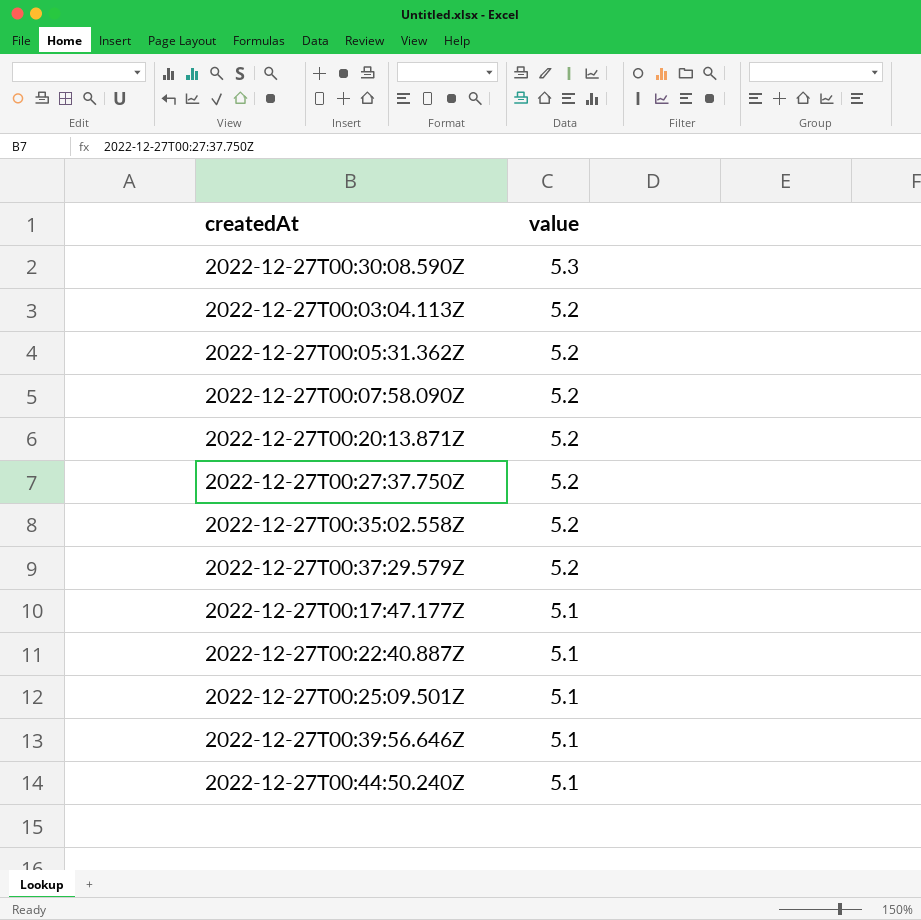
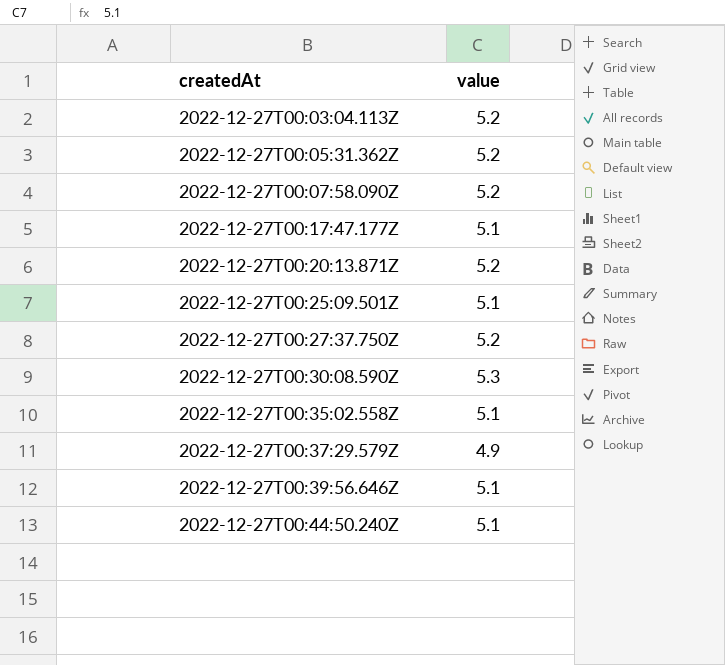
row order: value descending -> createdAt ascending
row 2022-12-27T00:22:40.887Z: 5.1 -> none
2022-12-27T00:35:02.558Z | value: 5.2 -> 5.1
2022-12-27T00:37:29.579Z | value: 5.2 -> 4.9

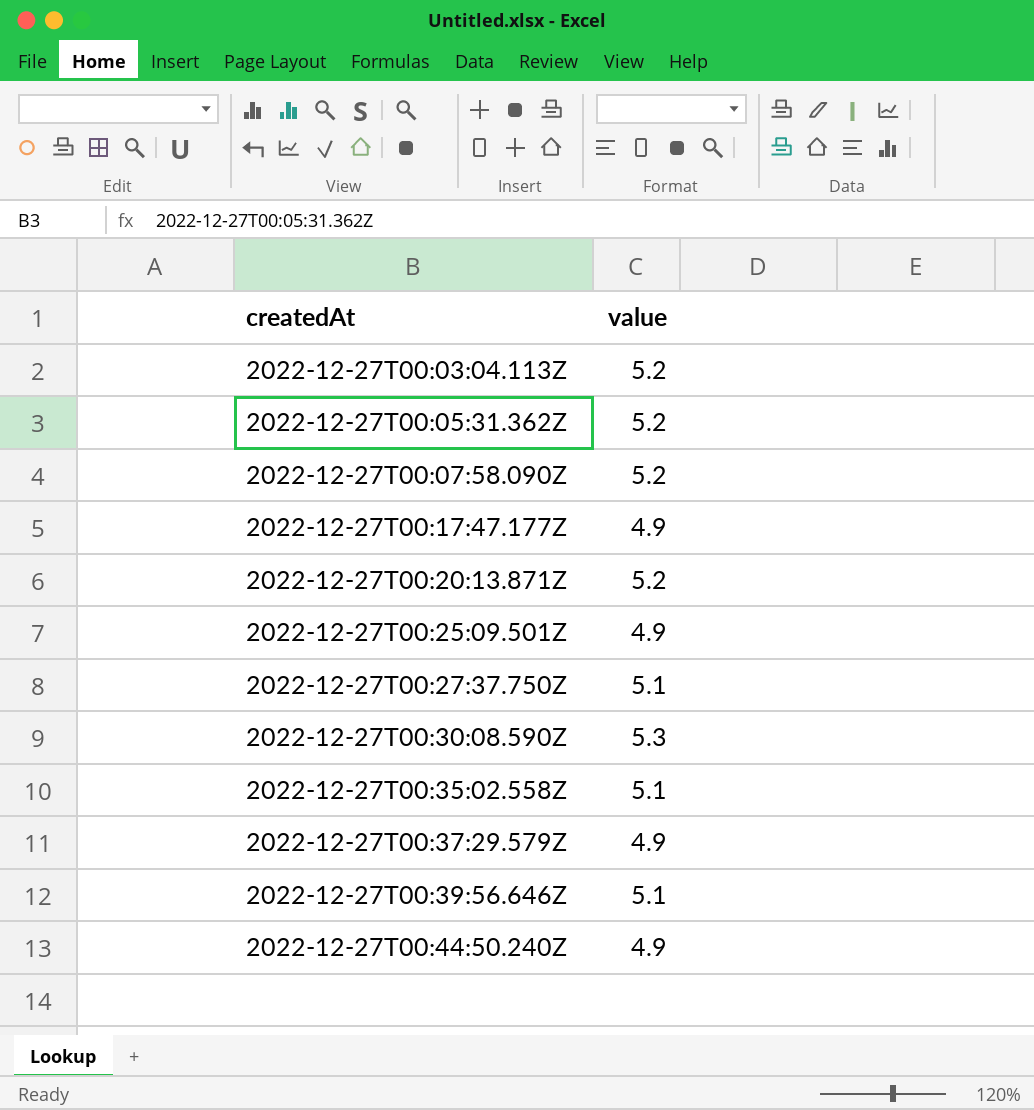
2022-12-27T00:17:47.177Z | value: 5.1 -> 4.9
2022-12-27T00:25:09.501Z | value: 5.1 -> 4.9
2022-12-27T00:27:37.750Z | value: 5.2 -> 5.1
2022-12-27T00:44:50.240Z | value: 5.1 -> 4.9

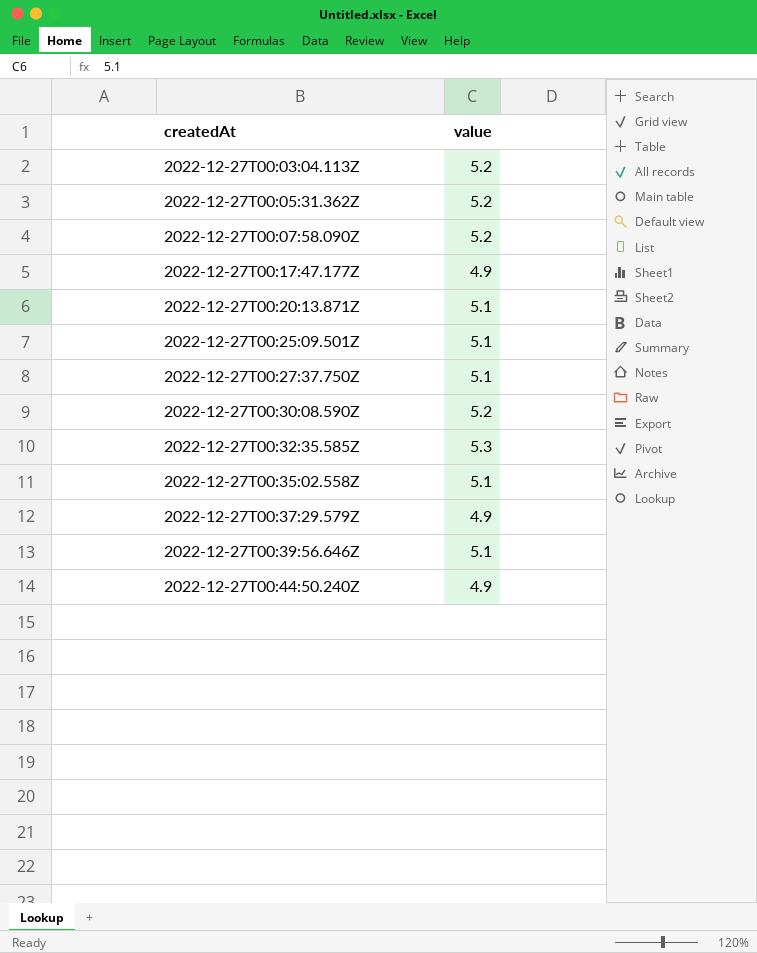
2022-12-27T00:20:13.871Z | value: 5.2 -> 5.1
2022-12-27T00:25:09.501Z | value: 4.9 -> 5.1
2022-12-27T00:30:08.590Z | value: 5.3 -> 5.2
row 2022-12-27T00:32:35.585Z: none -> 5.3

